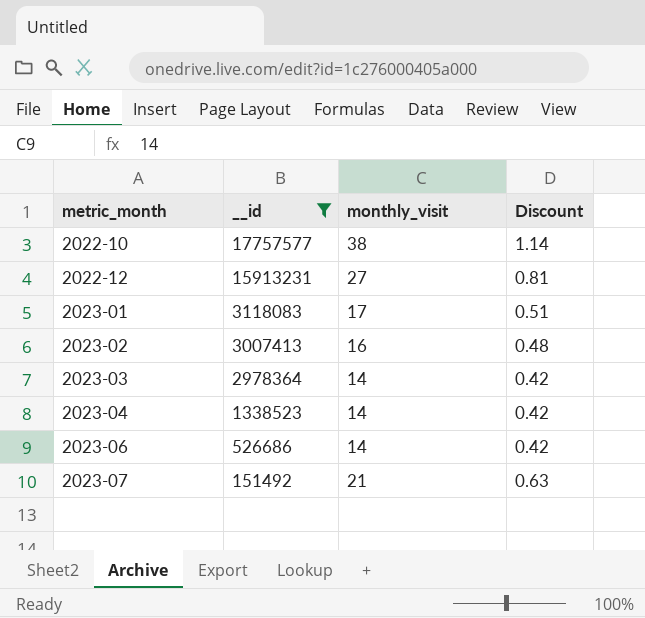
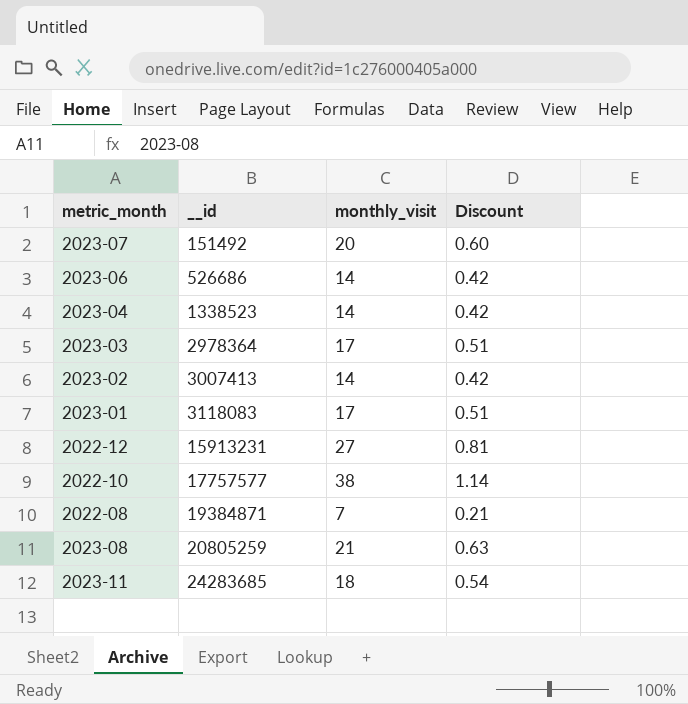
filter: __id <= 17757577 -> none
row order: metric_month ascending -> __id ascending
2023-07 | monthly_visit: 21 -> 20
2023-07 | Discount: 0.63 -> 0.60
2023-03 | monthly_visit: 14 -> 17
2023-03 | Discount: 0.42 -> 0.51
2023-02 | monthly_visit: 16 -> 14
2023-02 | Discount: 0.48 -> 0.42

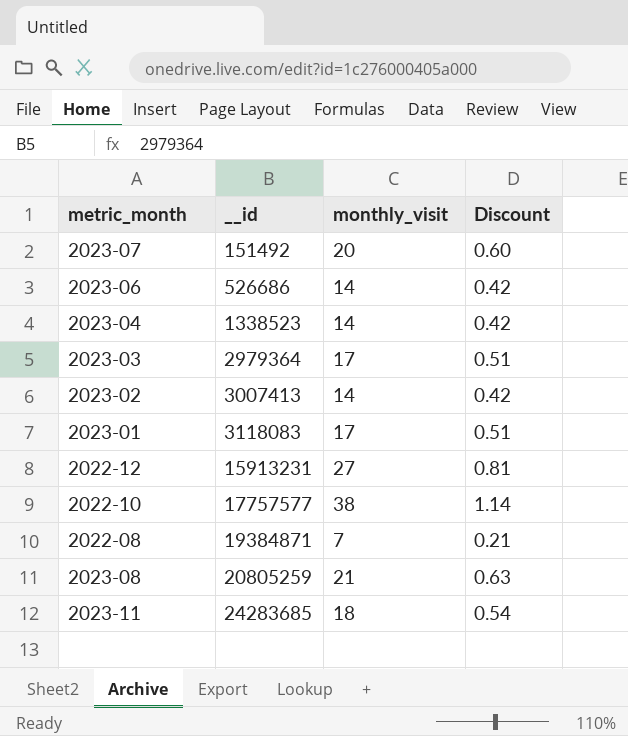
2023-03 | __id: 2978364 -> 2979364

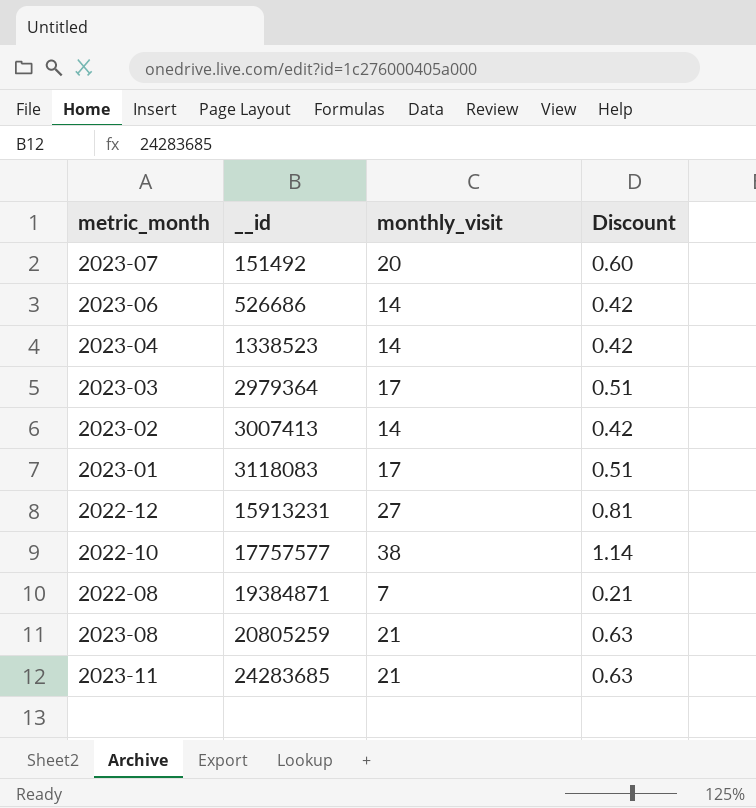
2023-11 | monthly_visit: 18 -> 21
2023-11 | Discount: 0.54 -> 0.63

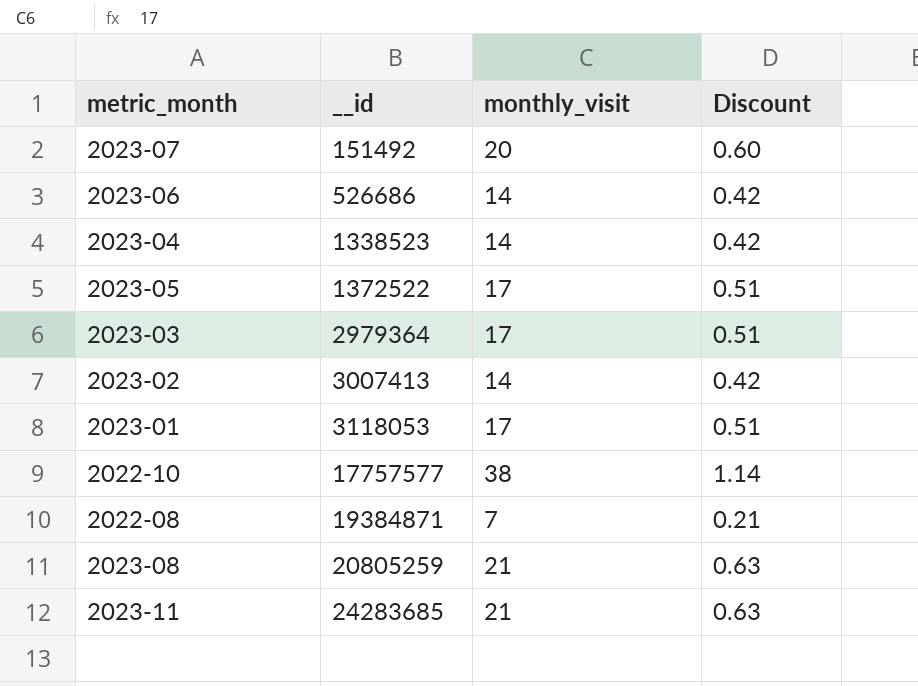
row 2022-12: 15913231 | 27 | 0.81 -> none
row 2023-05: none -> 1372522 | 17 | 0.51
2023-01 | __id: 3118083 -> 3118053

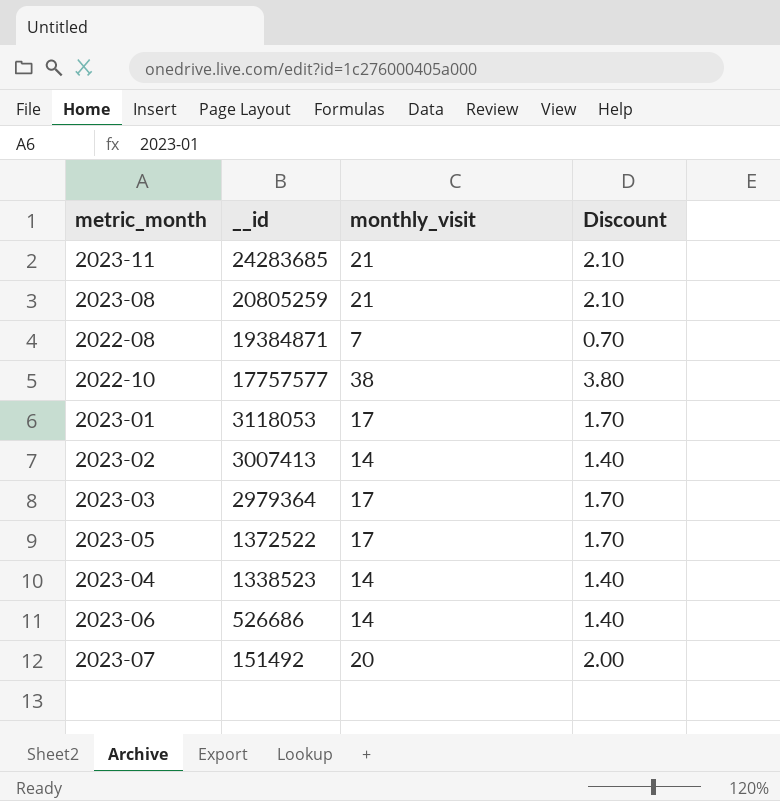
row order: __id ascending -> __id descending
column Discount | formula: [monthly_visit] * 0.03 -> [monthly_visit] * 0.1

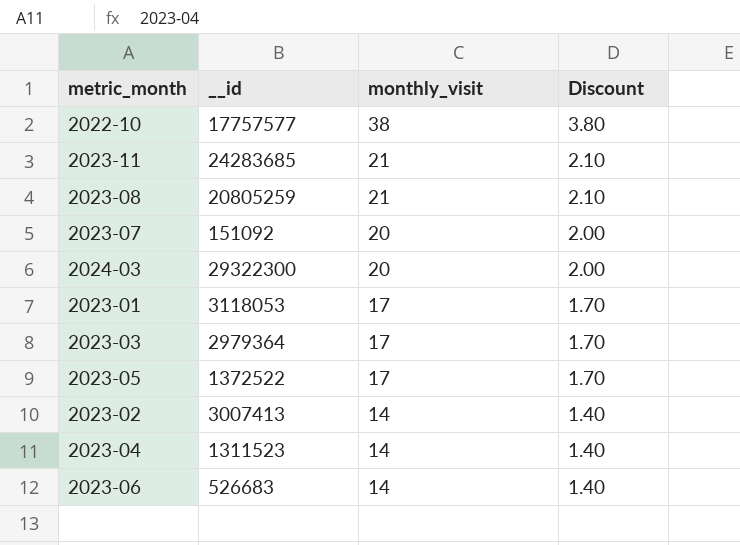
row order: __id descending -> monthly_visit descending
row 2022-08: 19384871 | 7 | 0.70 -> none
2023-07 | __id: 151492 -> 151092
row 2024-03: none -> 29322300 | 20 | 2.00
2023-04 | __id: 1338523 -> 1311523
2023-06 | __id: 526686 -> 526683

